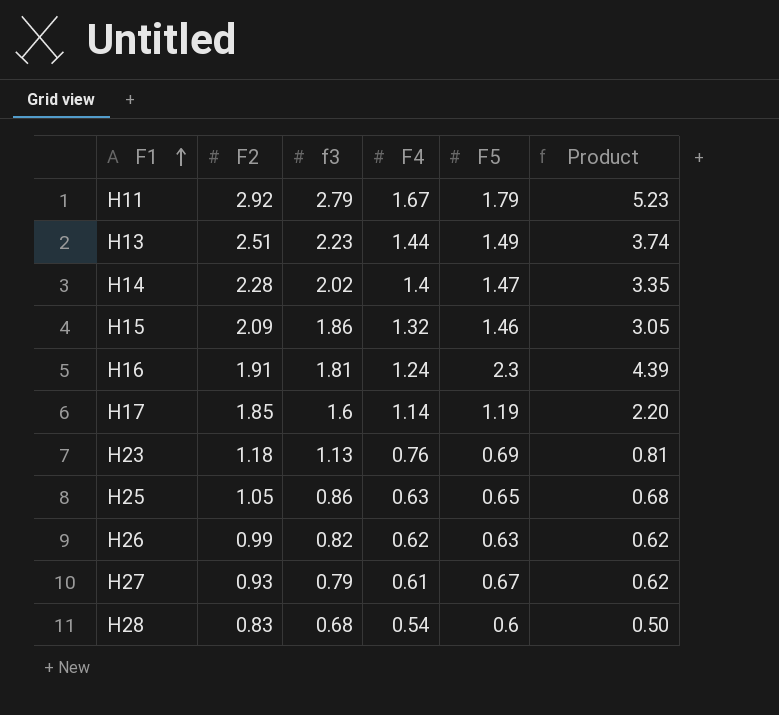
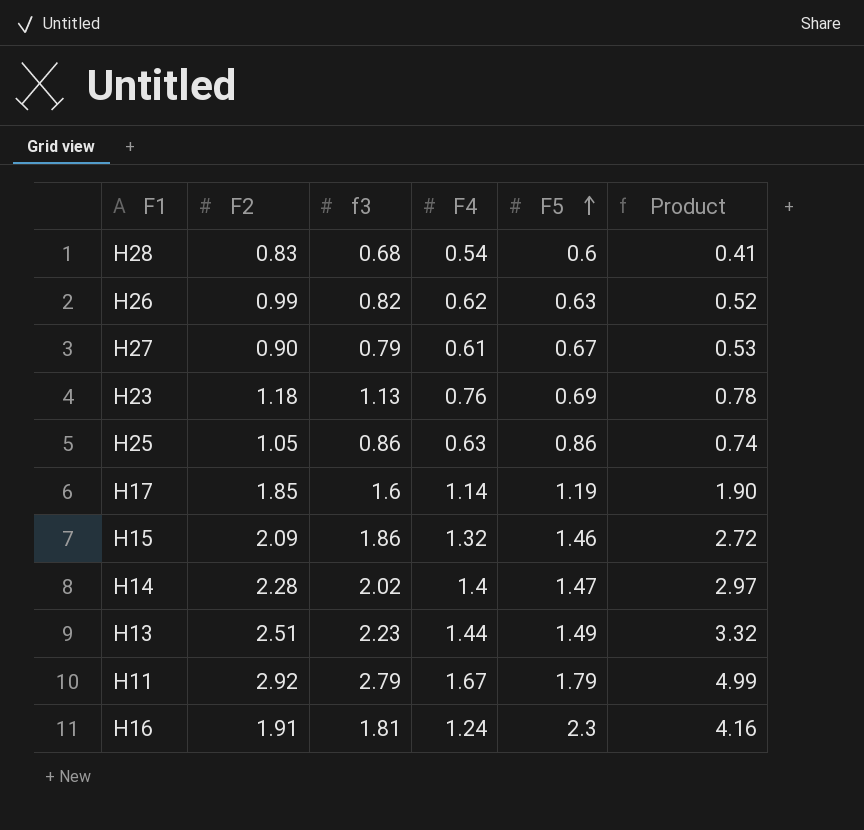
row order: F1 ascending -> F5 ascending
column Product | formula: [F2] * [F5] -> [f3] * [F5]
H27 | F2: 0.93 -> 0.90
H25 | F5: 0.65 -> 0.86

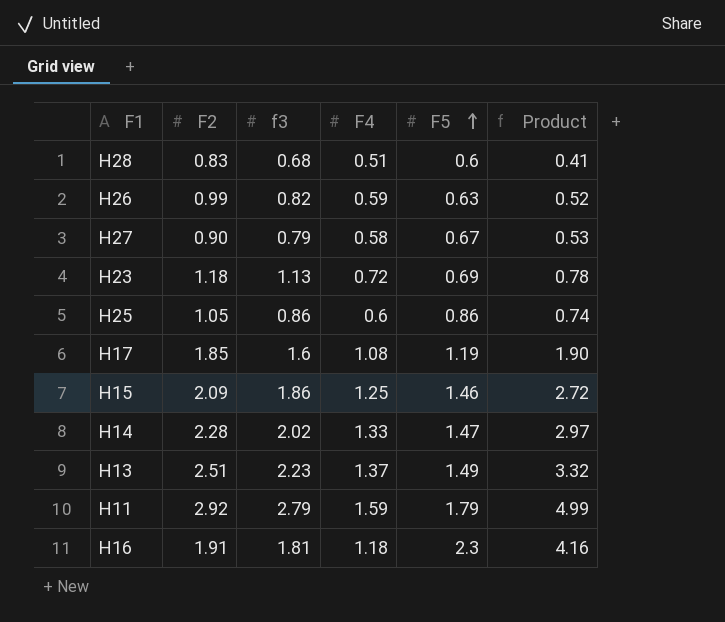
H28 | F4: 0.54 -> 0.51
H26 | F4: 0.62 -> 0.59
H27 | F4: 0.61 -> 0.58
H23 | F4: 0.76 -> 0.72
H25 | F4: 0.63 -> 0.6
H17 | F4: 1.14 -> 1.08
H15 | F4: 1.32 -> 1.25
H14 | F4: 1.4 -> 1.33
H13 | F4: 1.44 -> 1.37
H11 | F4: 1.67 -> 1.59
H16 | F4: 1.24 -> 1.18

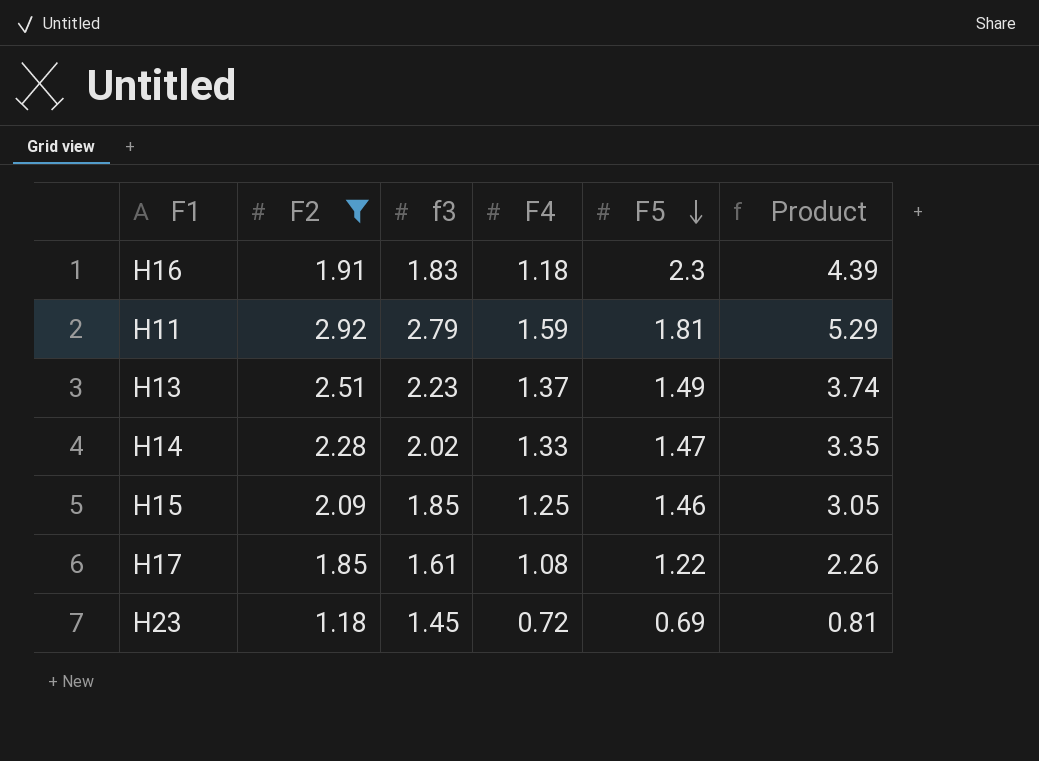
filter: none -> F2 >= 1.18
row order: F5 ascending -> F5 descending
column Product | formula: [f3] * [F5] -> [F2] * [F5]
H16 | f3: 1.81 -> 1.83
H11 | F5: 1.79 -> 1.81
H15 | f3: 1.86 -> 1.85
H17 | f3: 1.6 -> 1.61
H17 | F5: 1.19 -> 1.22
H23 | f3: 1.13 -> 1.45

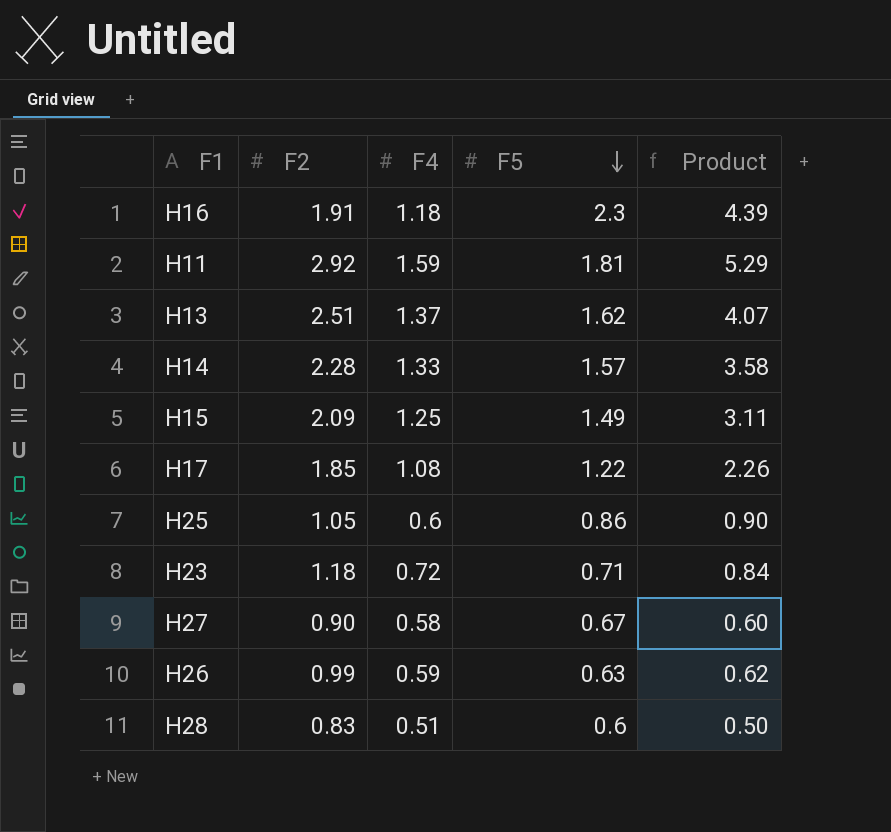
filter: F2 >= 1.18 -> none
column f3 | position: 3 -> none
H13 | F5: 1.49 -> 1.62
H13 | Product: 3.74 -> 4.07
H14 | F5: 1.47 -> 1.57
H14 | Product: 3.35 -> 3.58
H15 | F5: 1.46 -> 1.49
H15 | Product: 3.05 -> 3.11
H23 | F5: 0.69 -> 0.71
H23 | Product: 0.81 -> 0.84

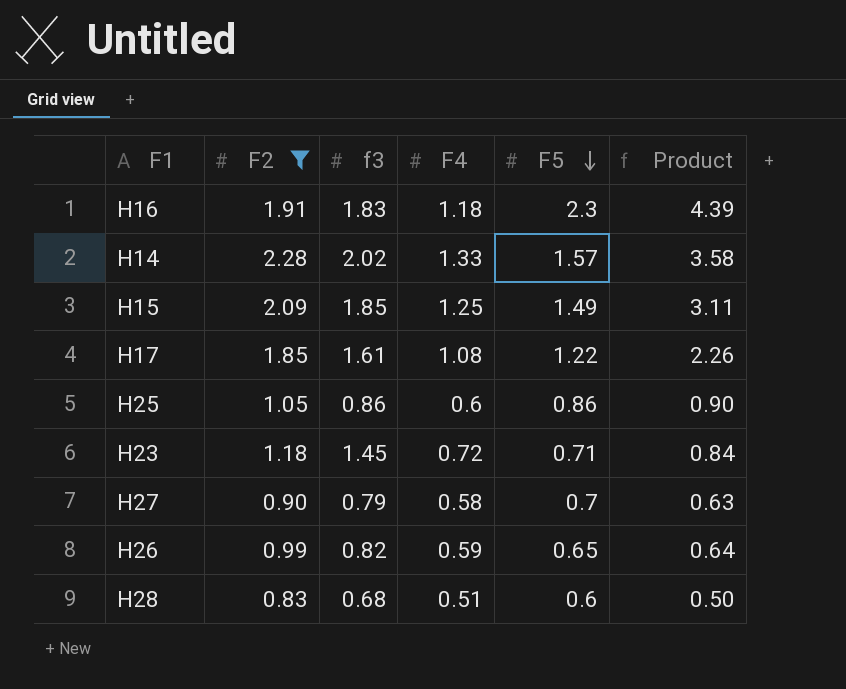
filter: none -> F2 <= 2.28
column f3 | position: none -> 3
H27 | F5: 0.67 -> 0.7
H27 | Product: 0.60 -> 0.63
H26 | F5: 0.63 -> 0.65
H26 | Product: 0.62 -> 0.64

